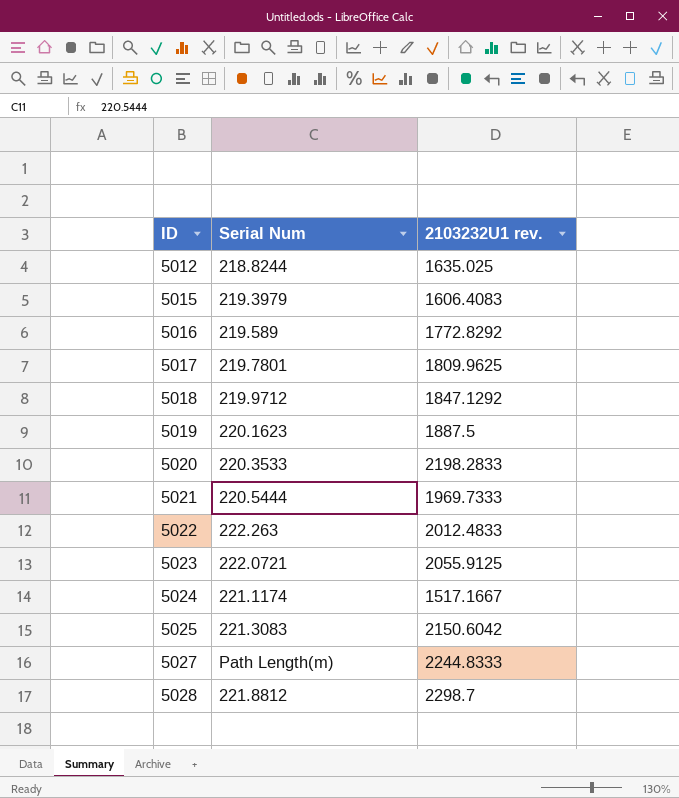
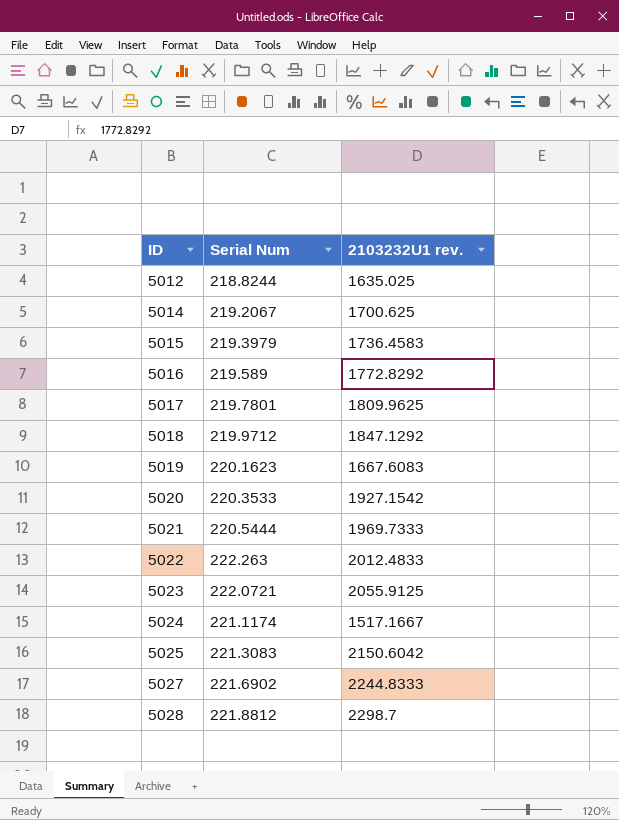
row 5014: none -> 219.2067 | 1700.625
5015 | 2103232U1 rev.: 1606.4083 -> 1736.4583
5019 | 2103232U1 rev.: 1887.5 -> 1667.6083
5020 | 2103232U1 rev.: 2198.2833 -> 1927.1542
5027 | Serial Num: Path Length(m) -> 221.6902

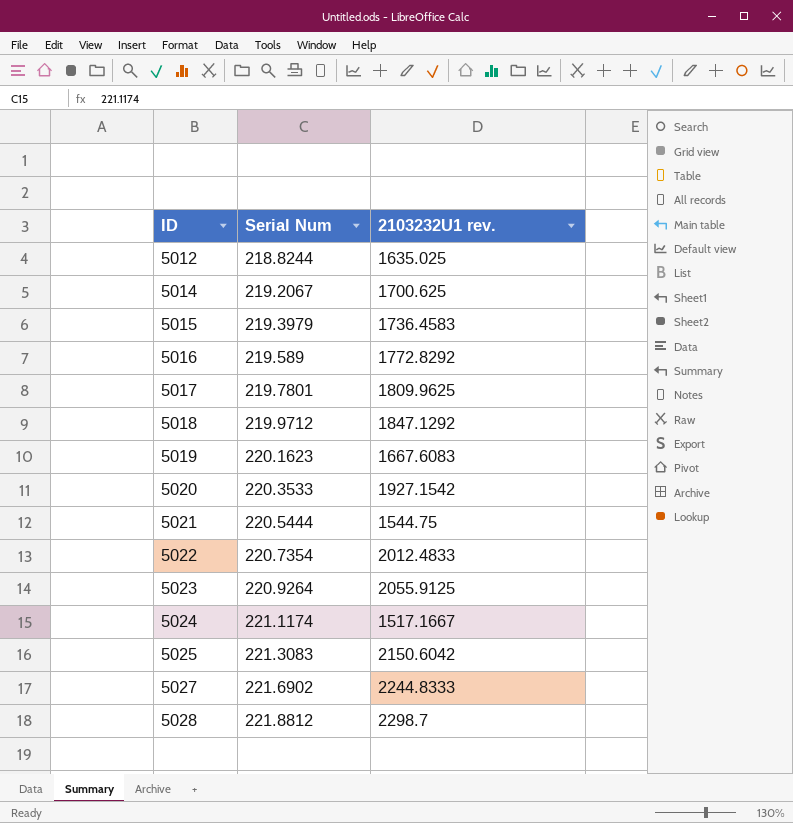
5021 | 2103232U1 rev.: 1969.7333 -> 1544.75
5022 | Serial Num: 222.263 -> 220.7354
5023 | Serial Num: 222.0721 -> 220.9264

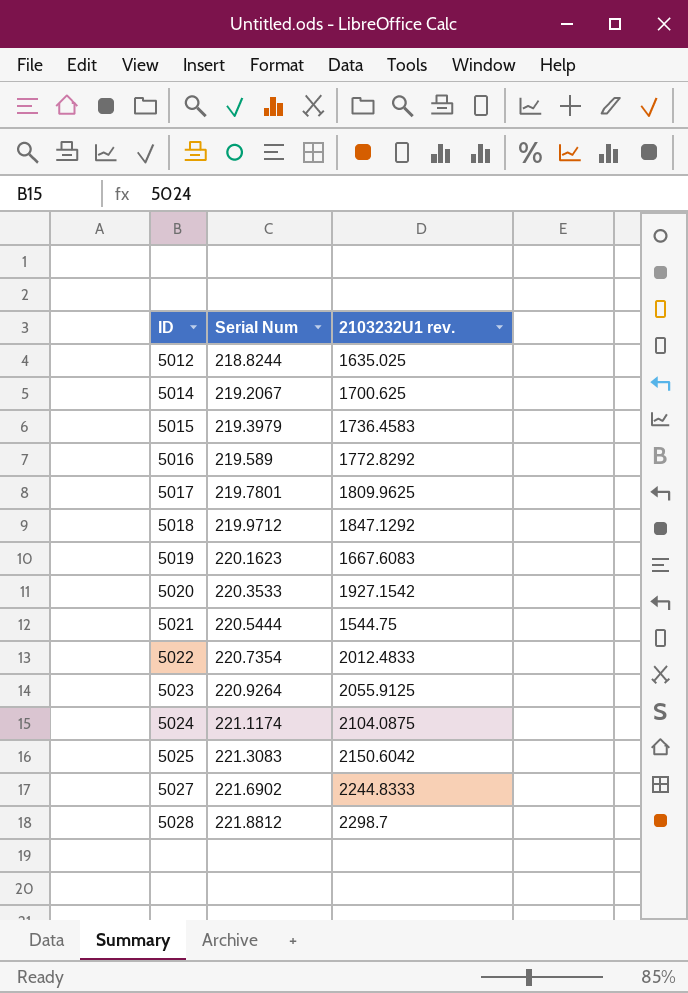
5024 | 2103232U1 rev.: 1517.1667 -> 2104.0875

